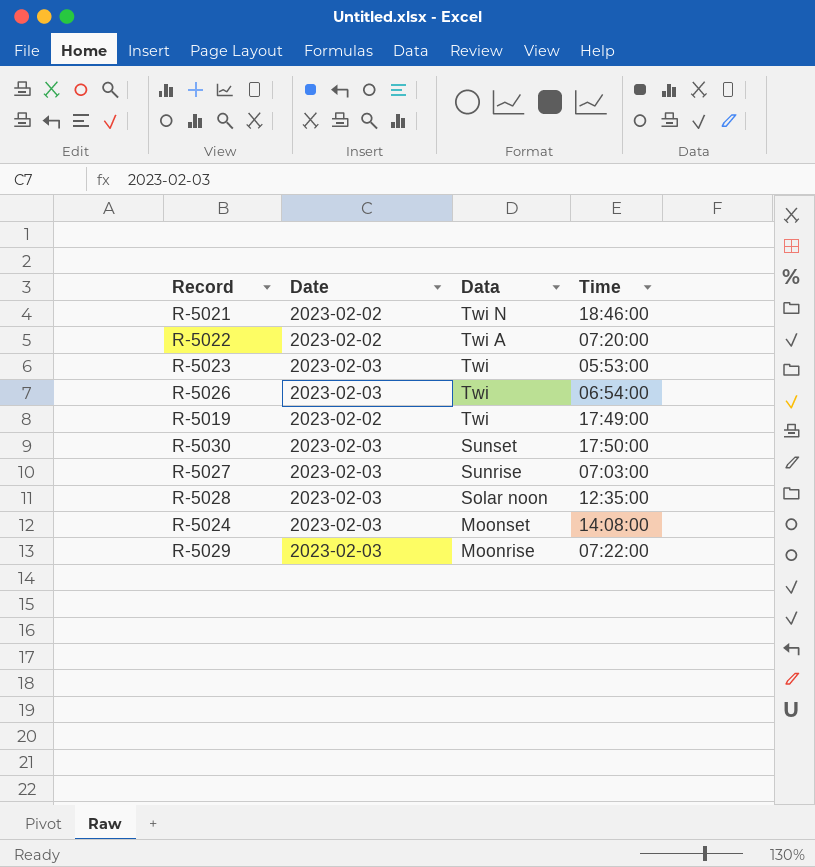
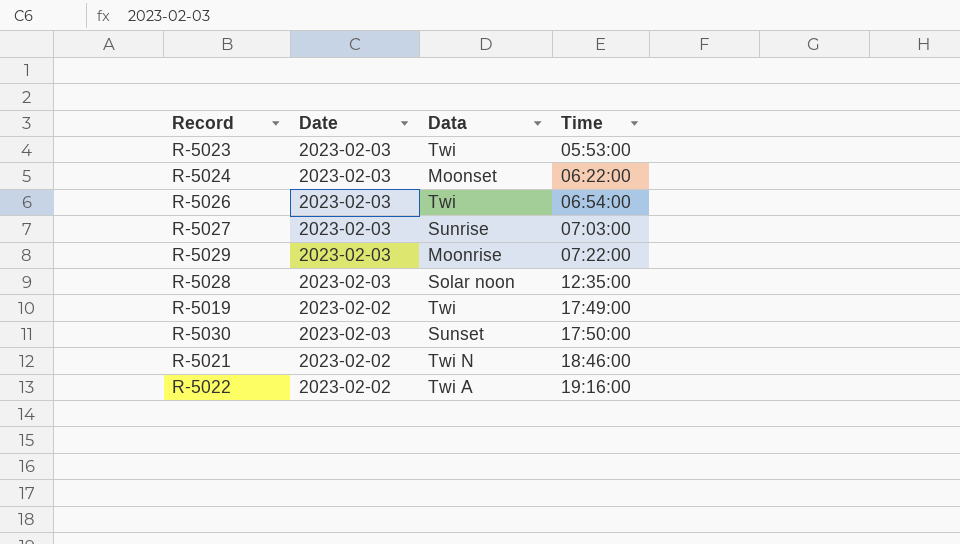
row order: Data descending -> Time ascending
R-5024 | Time: 14:08:00 -> 06:22:00
R-5022 | Time: 07:20:00 -> 19:16:00

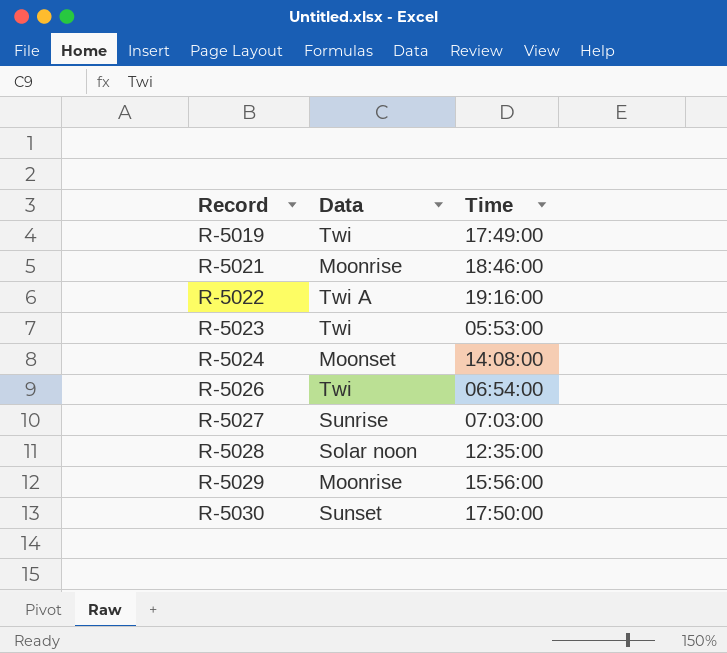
row order: Time ascending -> Record ascending
column Date | position: 2 -> none
R-5021 | Data: Twi N -> Moonrise
R-5024 | Time: 06:22:00 -> 14:08:00
R-5029 | Time: 07:22:00 -> 15:56:00

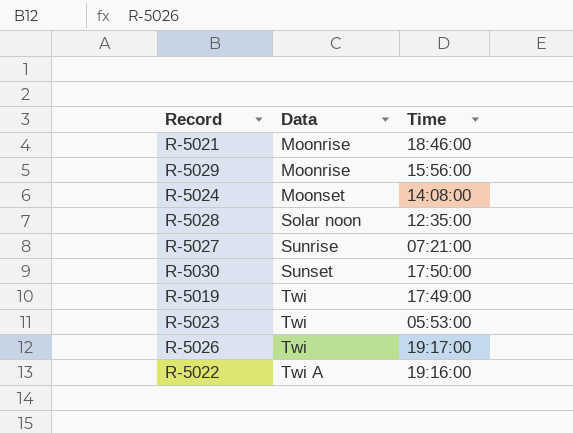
row order: Record ascending -> Data ascending
R-5027 | Time: 07:03:00 -> 07:21:00
R-5026 | Time: 06:54:00 -> 19:17:00

